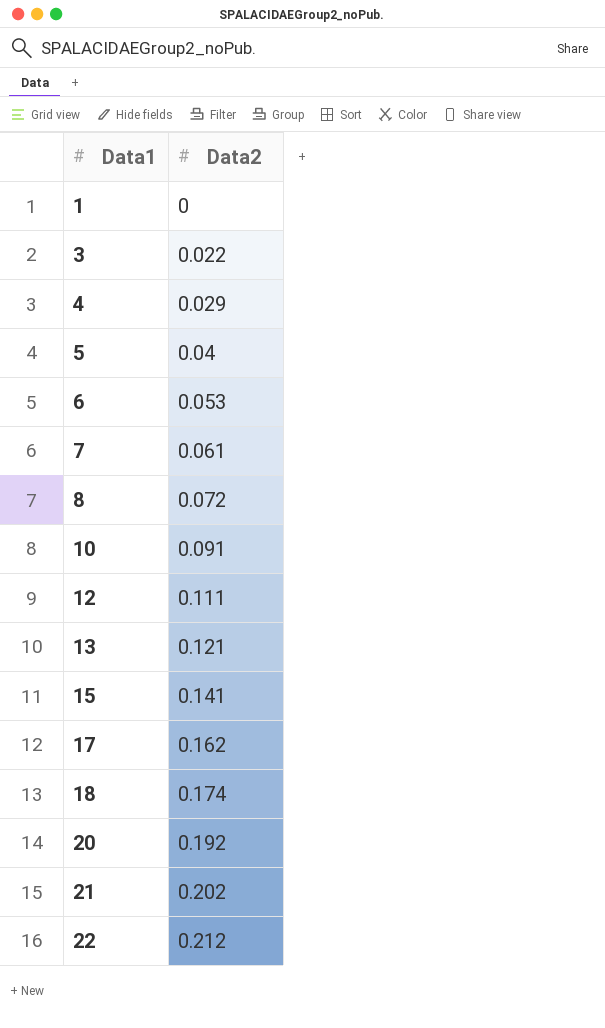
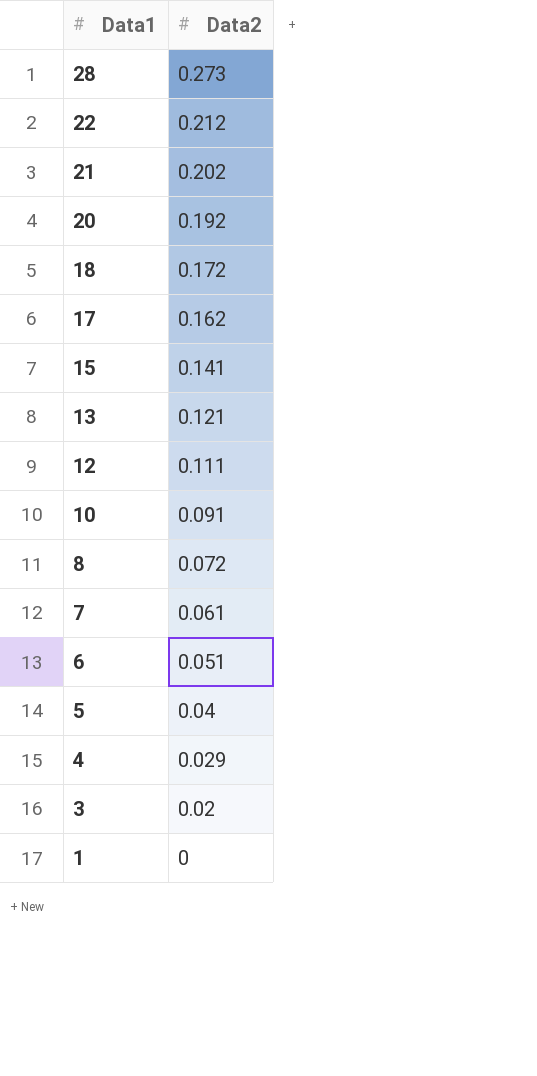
row order: Data1 ascending -> Data1 descending
row 28: none -> 0.273
18 | Data2: 0.174 -> 0.172
6 | Data2: 0.053 -> 0.051
3 | Data2: 0.022 -> 0.02

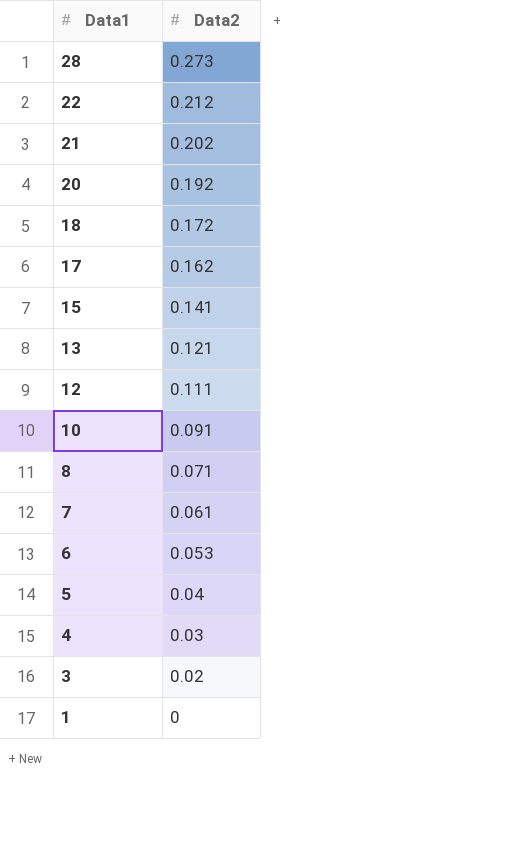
8 | Data2: 0.072 -> 0.071
6 | Data2: 0.051 -> 0.053
4 | Data2: 0.029 -> 0.03

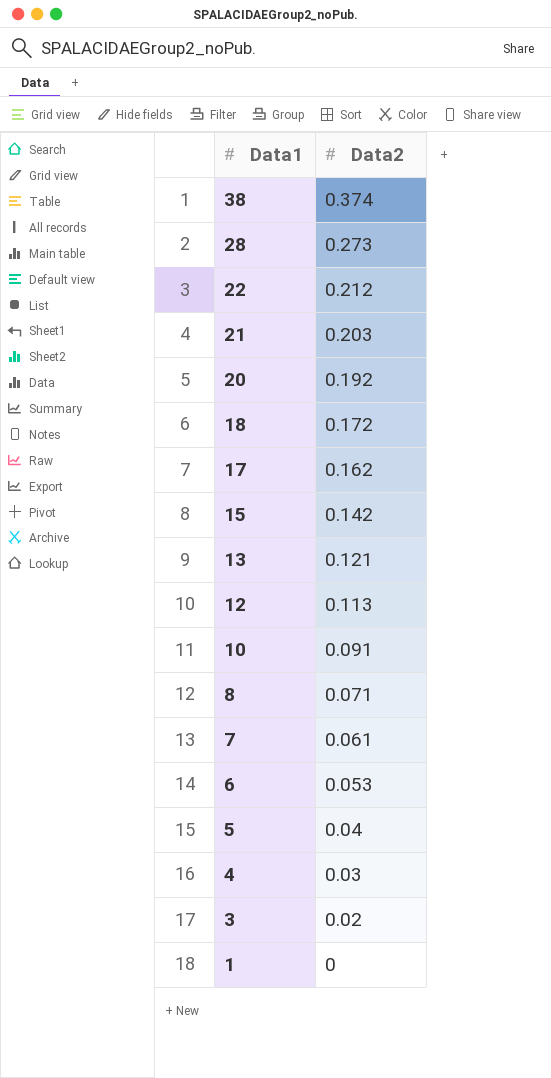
row 38: none -> 0.374
21 | Data2: 0.202 -> 0.203
15 | Data2: 0.141 -> 0.142
12 | Data2: 0.111 -> 0.113

